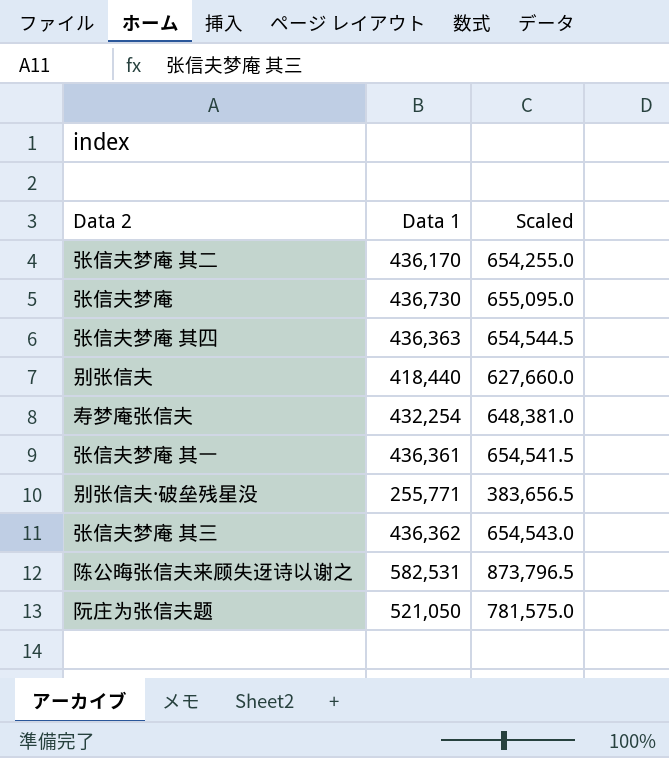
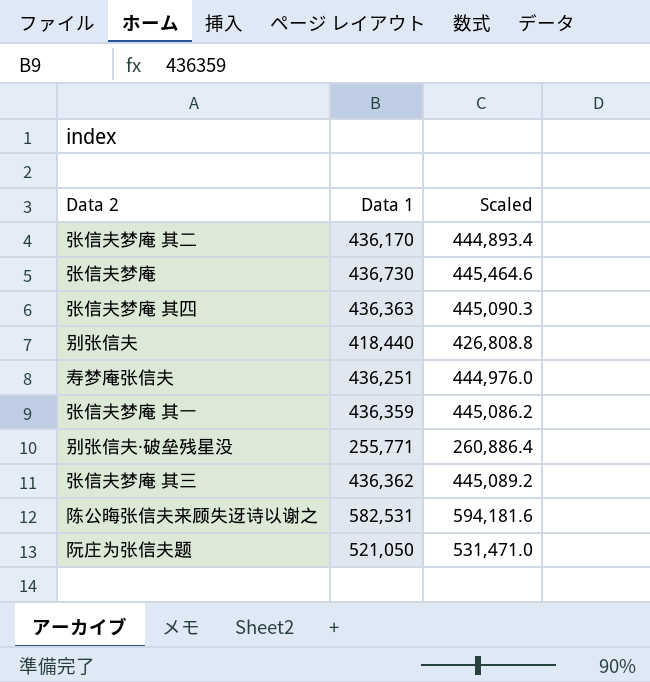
column Scaled | formula: [Data 1] * 1.5 -> [Data 1] * 1.02
寿梦庵张信夫 | Data 1: 432,254 -> 436,251
张信夫梦庵 其一 | Data 1: 436,361 -> 436,359

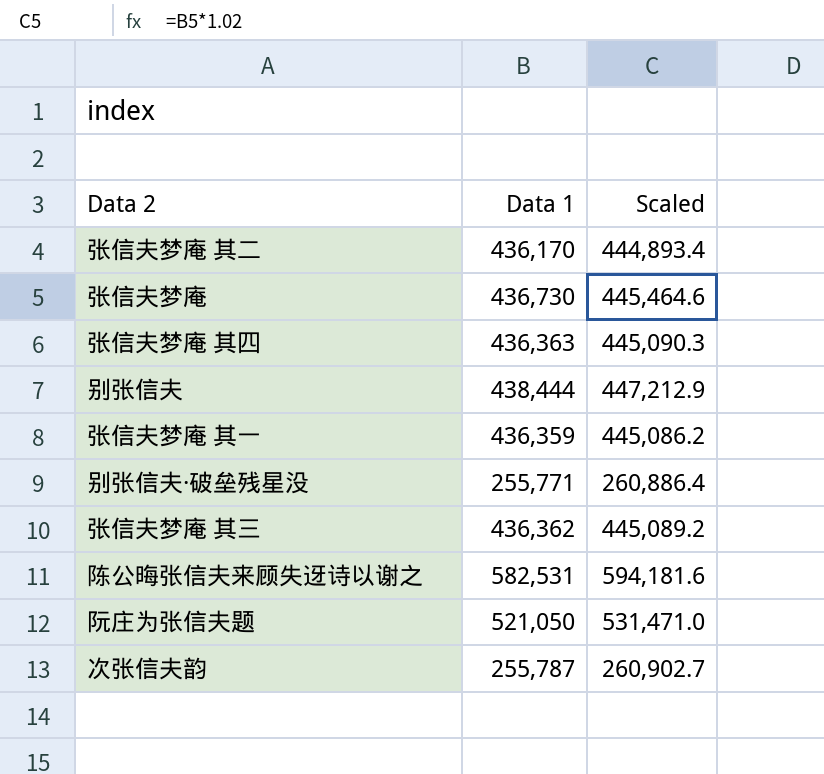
row 寿梦庵张信夫: 436,251 | 444,976.0 -> none
别张信夫 | Data 1: 418,440 -> 438,444
别张信夫 | Scaled: 426,808.8 -> 447,212.9
row 次张信夫韵: none -> 255,787 | 260,902.7

